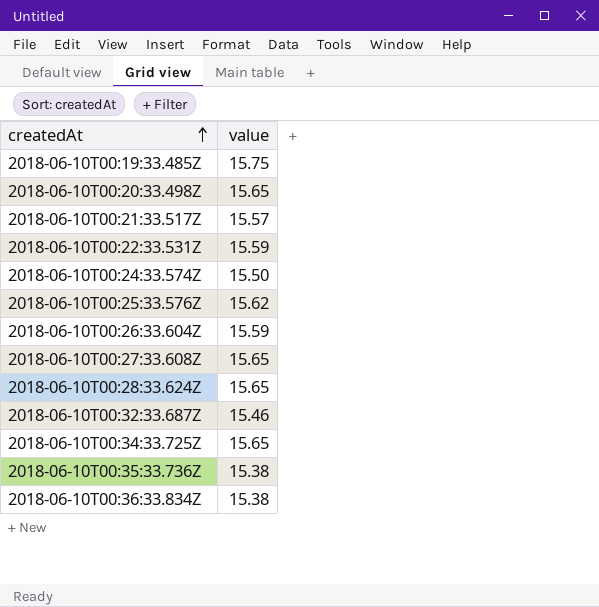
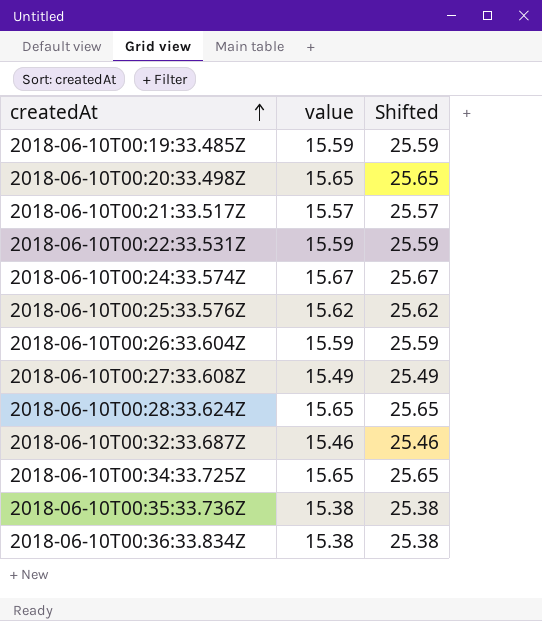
column Shifted | formula: none -> [value] + 10
2018-06-10T00:19:33.485Z | value: 15.75 -> 15.59
2018-06-10T00:24:33.574Z | value: 15.50 -> 15.67
2018-06-10T00:27:33.608Z | value: 15.65 -> 15.49

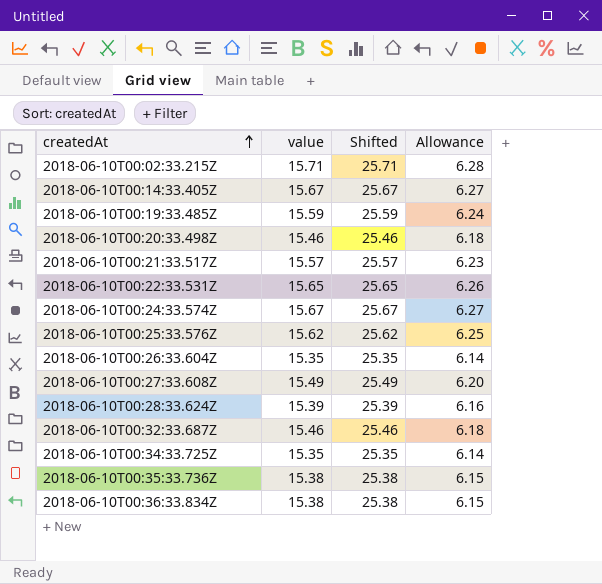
column Allowance | formula: none -> [value] * 0.4
row 2018-06-10T00:02:33.215Z: none -> 15.71 | 25.71 | 6.28
row 2018-06-10T00:14:33.405Z: none -> 15.67 | 25.67 | 6.27
2018-06-10T00:20:33.498Z | value: 15.65 -> 15.46
2018-06-10T00:20:33.498Z | Shifted: 25.65 -> 25.46
2018-06-10T00:22:33.531Z | value: 15.59 -> 15.65
2018-06-10T00:22:33.531Z | Shifted: 25.59 -> 25.65
2018-06-10T00:26:33.604Z | value: 15.59 -> 15.35
2018-06-10T00:26:33.604Z | Shifted: 25.59 -> 25.35
2018-06-10T00:28:33.624Z | value: 15.65 -> 15.39
2018-06-10T00:28:33.624Z | Shifted: 25.65 -> 25.39
2018-06-10T00:34:33.725Z | value: 15.65 -> 15.35
2018-06-10T00:34:33.725Z | Shifted: 25.65 -> 25.35

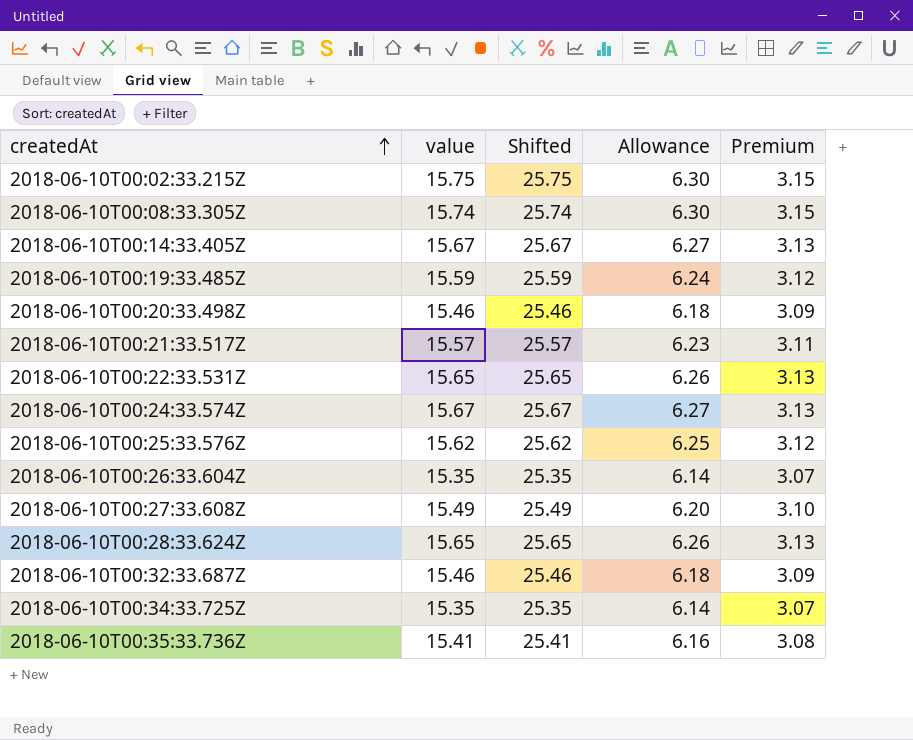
column Premium | formula: none -> [value] * 0.2
row 2018-06-10T00:36:33.834Z: 15.38 | 25.38 | 6.15 -> none
2018-06-10T00:02:33.215Z | value: 15.71 -> 15.75
2018-06-10T00:02:33.215Z | Shifted: 25.71 -> 25.75
2018-06-10T00:02:33.215Z | Allowance: 6.28 -> 6.30
row 2018-06-10T00:08:33.305Z: none -> 15.74 | 25.74 | 6.30 | 3.15
2018-06-10T00:28:33.624Z | value: 15.39 -> 15.65
2018-06-10T00:28:33.624Z | Shifted: 25.39 -> 25.65
2018-06-10T00:28:33.624Z | Allowance: 6.16 -> 6.26
2018-06-10T00:35:33.736Z | value: 15.38 -> 15.41
2018-06-10T00:35:33.736Z | Shifted: 25.38 -> 25.41
2018-06-10T00:35:33.736Z | Allowance: 6.15 -> 6.16

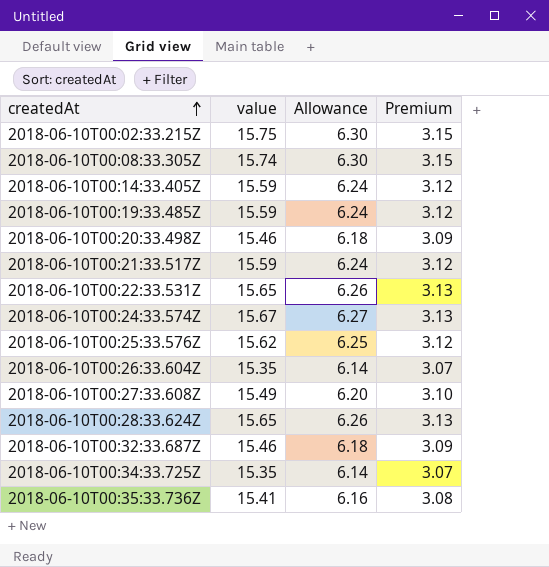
column Shifted | formula: [value] + 10 -> none
2018-06-10T00:14:33.405Z | value: 15.67 -> 15.59
2018-06-10T00:14:33.405Z | Allowance: 6.27 -> 6.24
2018-06-10T00:14:33.405Z | Premium: 3.13 -> 3.12
2018-06-10T00:21:33.517Z | value: 15.57 -> 15.59
2018-06-10T00:21:33.517Z | Allowance: 6.23 -> 6.24
2018-06-10T00:21:33.517Z | Premium: 3.11 -> 3.12

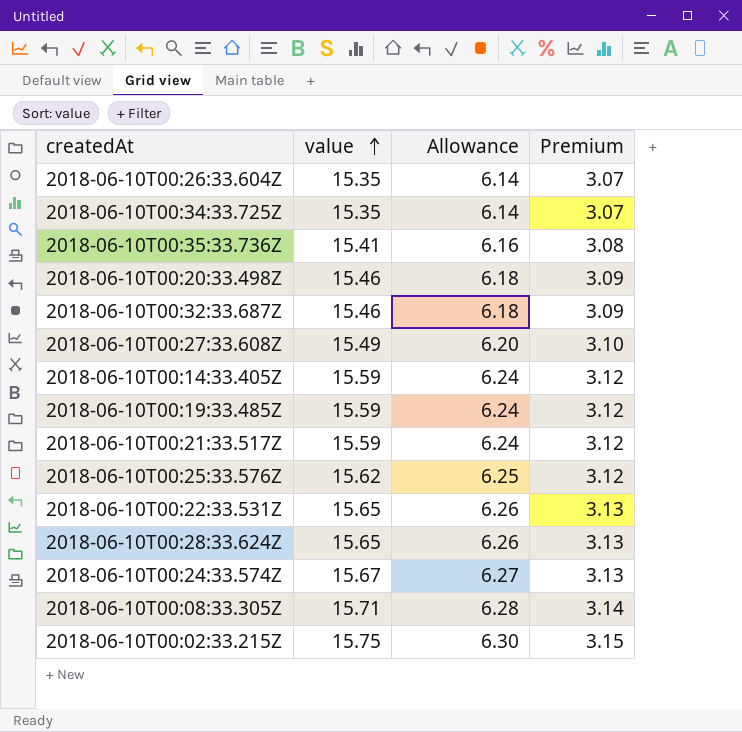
row order: createdAt ascending -> value ascending
2018-06-10T00:08:33.305Z | value: 15.74 -> 15.71
2018-06-10T00:08:33.305Z | Allowance: 6.30 -> 6.28
2018-06-10T00:08:33.305Z | Premium: 3.15 -> 3.14

